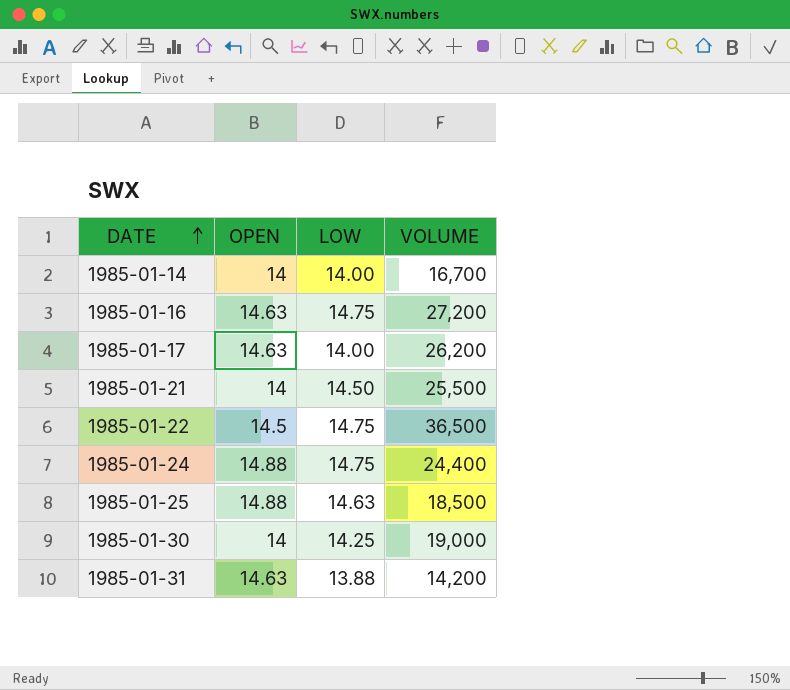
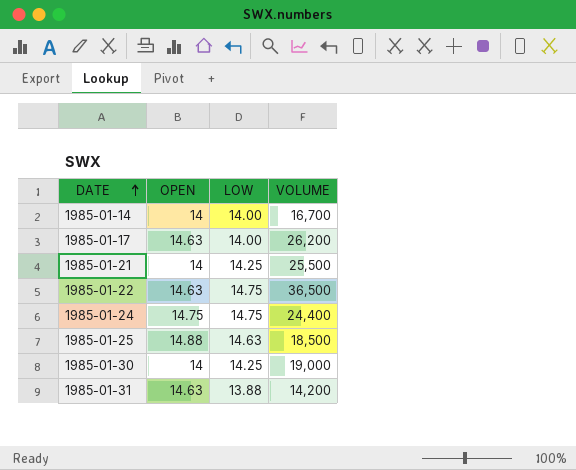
row 1985-01-16: 14.63 | 14.75 | 27,200 -> none
1985-01-21 | LOW: 14.50 -> 14.25
1985-01-22 | OPEN: 14.5 -> 14.63
1985-01-24 | OPEN: 14.88 -> 14.75

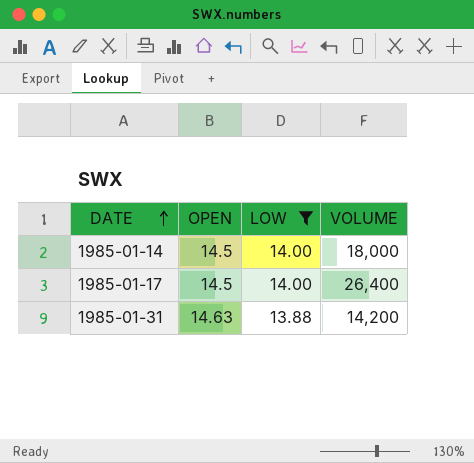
filter: none -> LOW <= 14.00
1985-01-14 | OPEN: 14 -> 14.5
1985-01-14 | VOLUME: 16,700 -> 18,000
1985-01-17 | OPEN: 14.63 -> 14.5
1985-01-17 | VOLUME: 26,200 -> 26,400

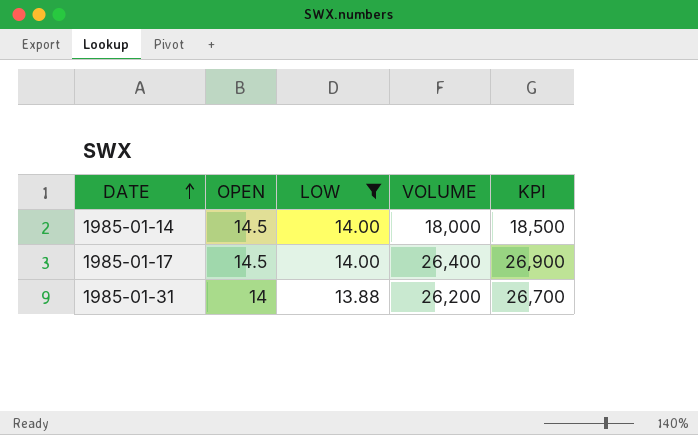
column KPI | formula: none -> [VOLUME] + 500
1985-01-31 | OPEN: 14.63 -> 14
1985-01-31 | VOLUME: 14,200 -> 26,200

